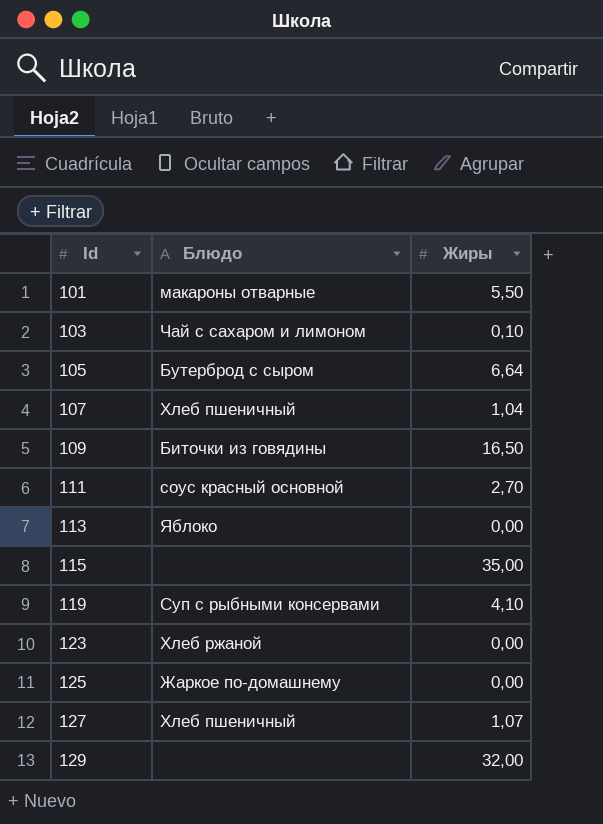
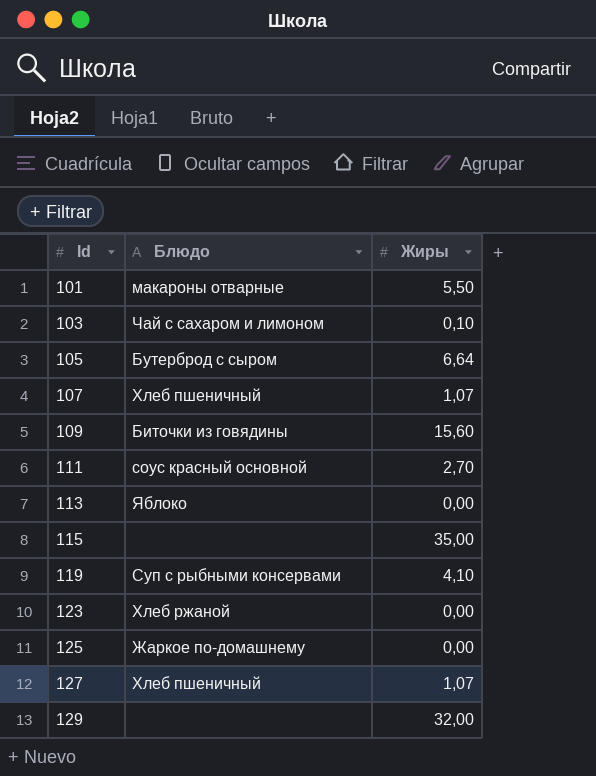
107 | Жиры: 1,04 -> 1,07
109 | Жиры: 16,50 -> 15,60

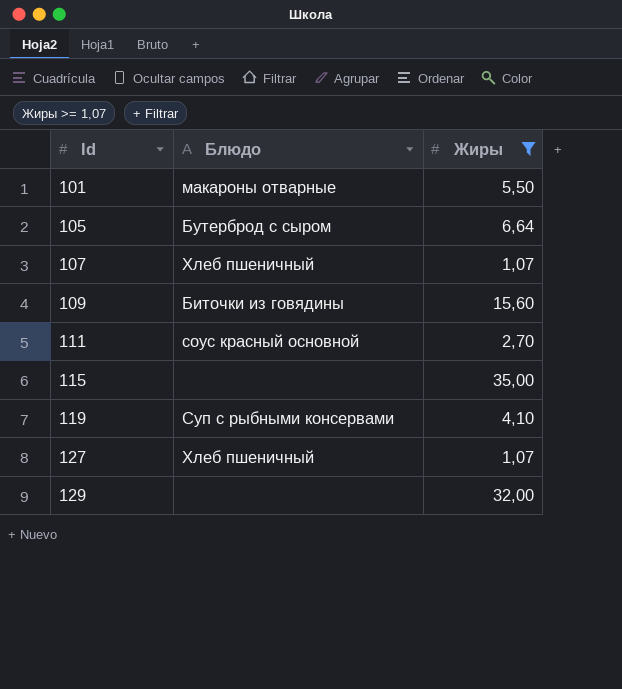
filter: none -> Жиры >= 1,07

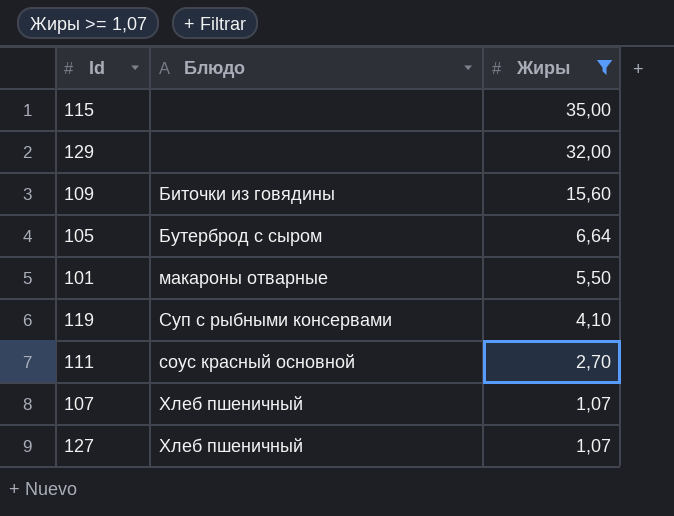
row order: Id ascending -> Жиры descending

